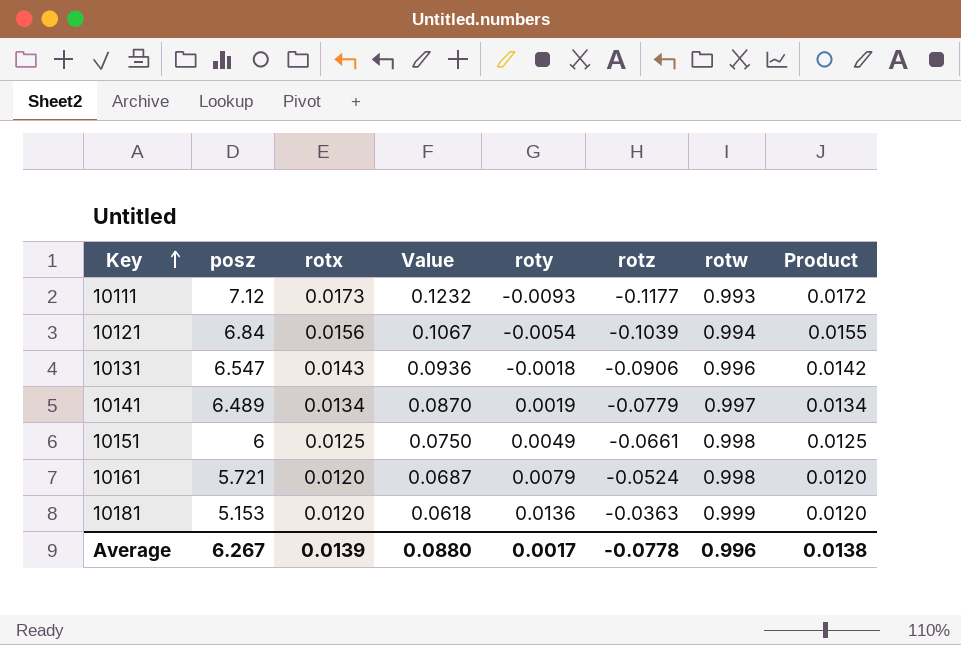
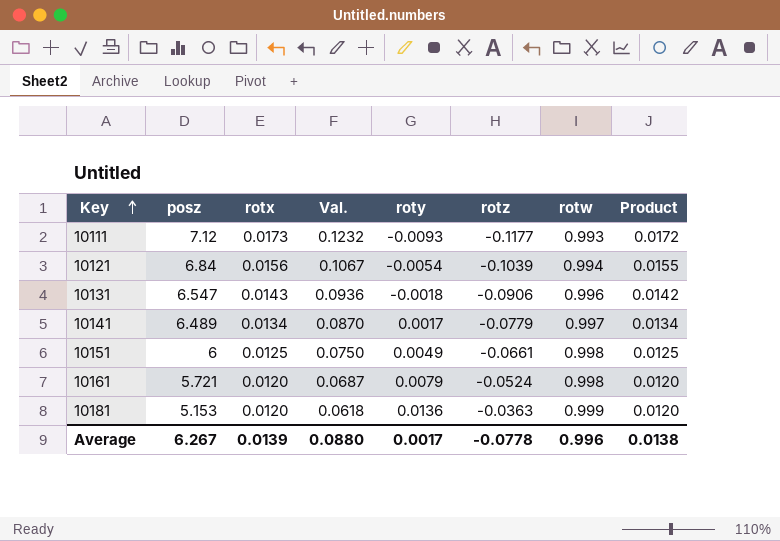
column name: Value -> Val.
10141 | roty: 0.0019 -> 0.0017

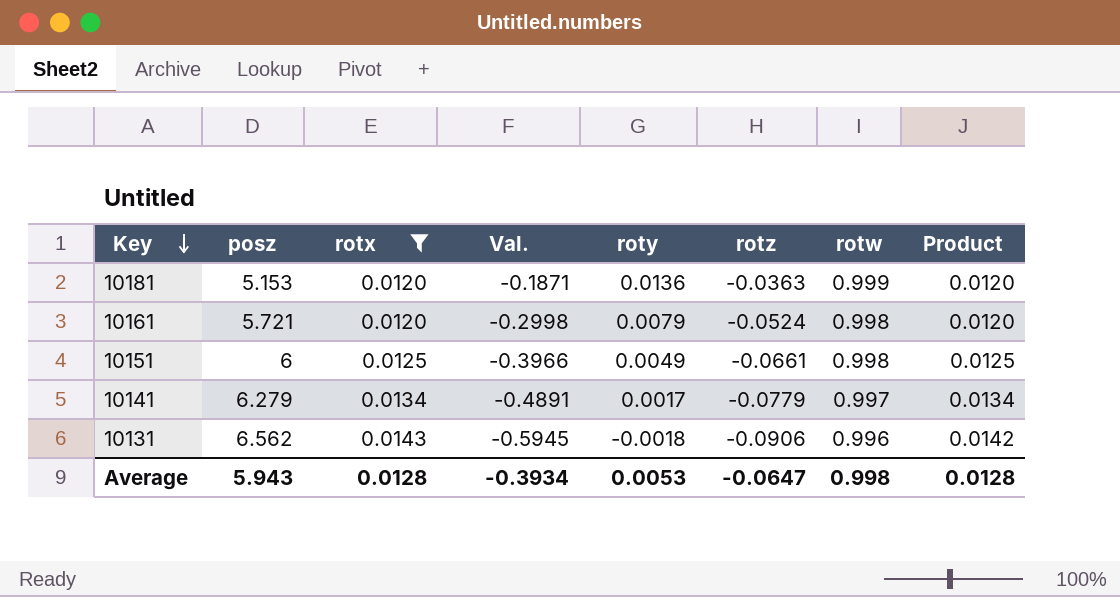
filter: none -> rotx <= 0.0143
row order: Key ascending -> Key descending
column Val. | formula: [posz] * [rotx] -> [posz] * [rotz]
10141 | posz: 6.489 -> 6.279
10131 | posz: 6.547 -> 6.562
Average | posz: 6.267 -> 5.943
Average | rotx: 0.0139 -> 0.0128
Average | Val.: 0.0880 -> -0.3934
Average | roty: 0.0017 -> 0.0053
Average | rotz: -0.0778 -> -0.0647
Average | rotw: 0.996 -> 0.998
Average | Product: 0.0138 -> 0.0128

